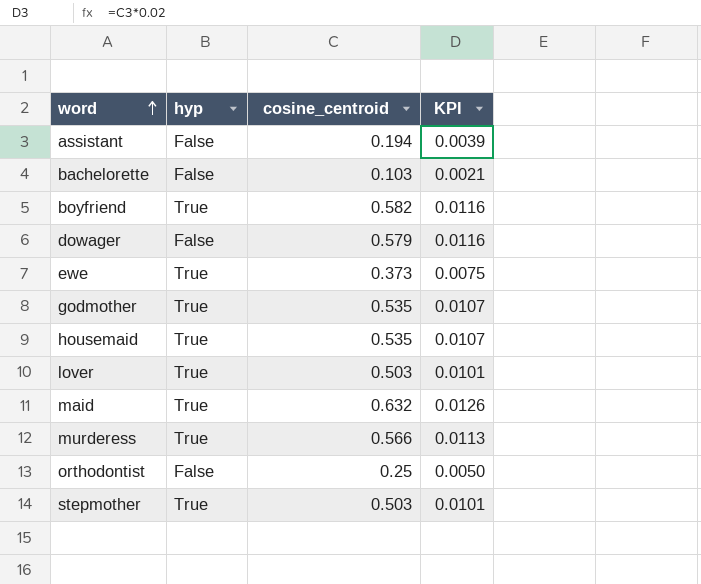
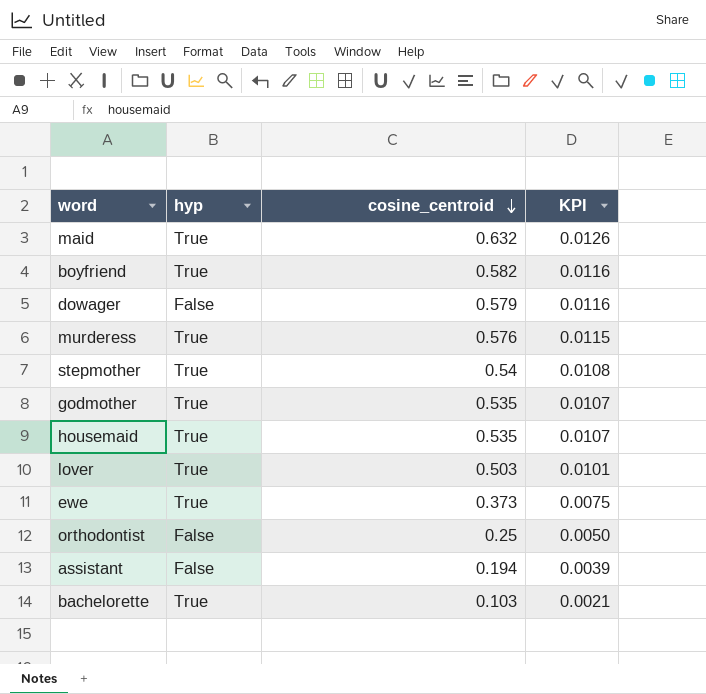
row order: word ascending -> cosine_centroid descending
murderess | cosine_centroid: 0.566 -> 0.576
murderess | KPI: 0.0113 -> 0.0115
stepmother | cosine_centroid: 0.503 -> 0.54
stepmother | KPI: 0.0101 -> 0.0108
bachelorette | hyp: False -> True

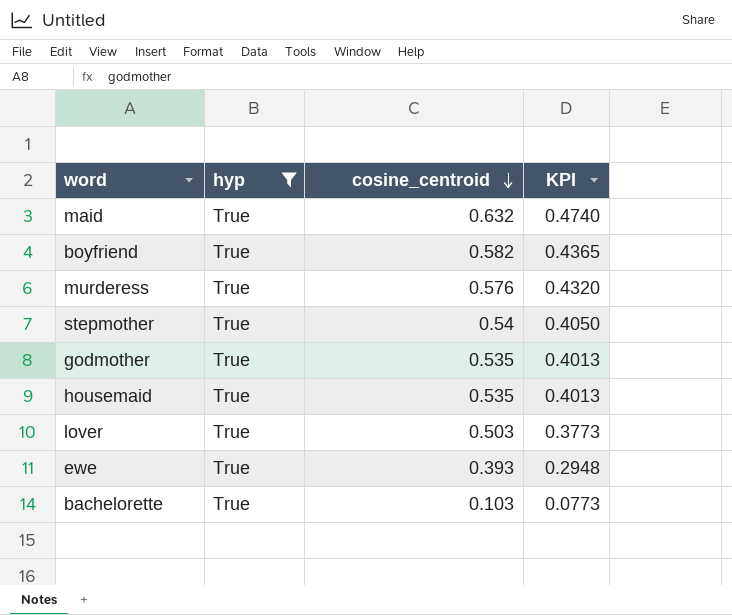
filter: none -> hyp = True
column KPI | formula: [cosine_centroid] * 0.02 -> [cosine_centroid] * 0.75
ewe | cosine_centroid: 0.373 -> 0.393

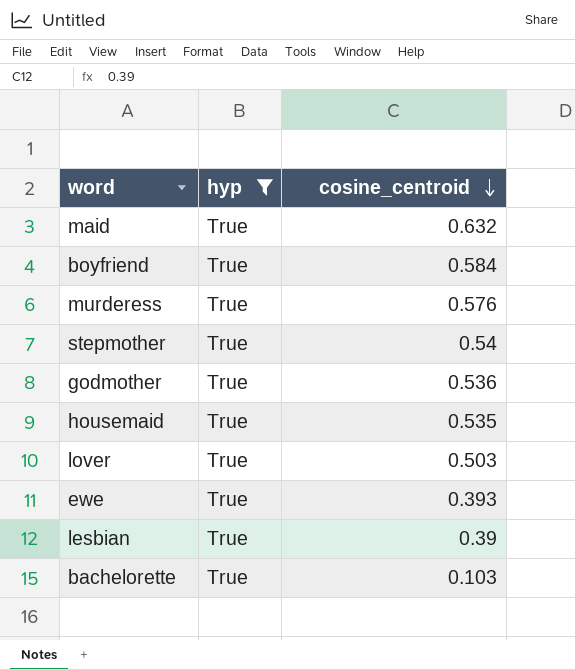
column KPI | formula: [cosine_centroid] * 0.75 -> none
boyfriend | cosine_centroid: 0.582 -> 0.584
godmother | cosine_centroid: 0.535 -> 0.536
row lesbian: none -> True | 0.39

